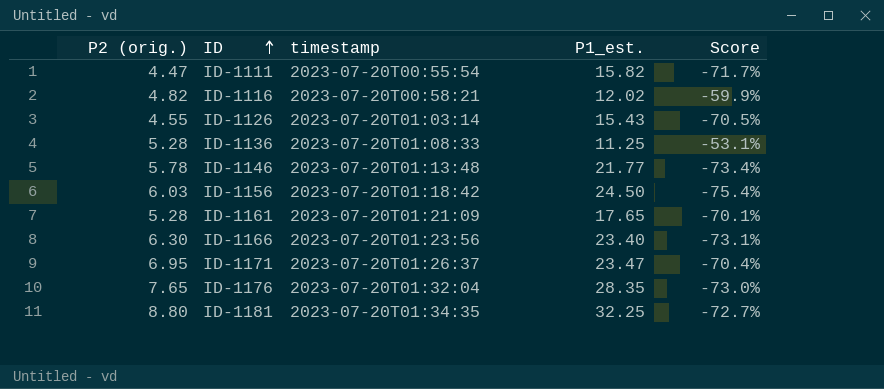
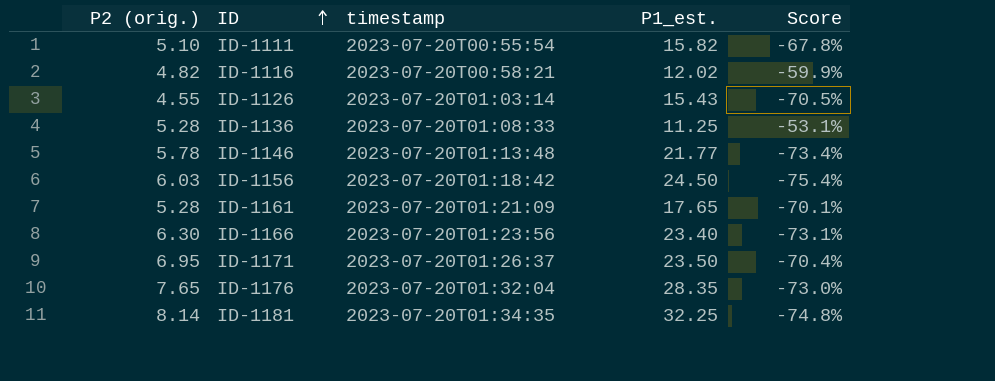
ID-1111 | P2 (orig.): 4.47 -> 5.10
ID-1111 | Score: -71.7% -> -67.8%
ID-1171 | P1_est.: 23.47 -> 23.50
ID-1181 | P2 (orig.): 8.80 -> 8.14
ID-1181 | Score: -72.7% -> -74.8%

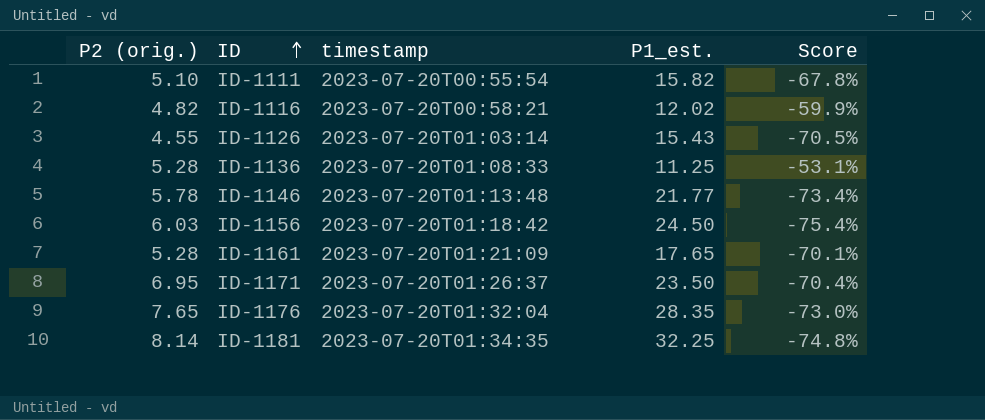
row ID-1166: 6.30 | 2023-07-20T01:23:56 | 23.40 | -73.1% -> none

